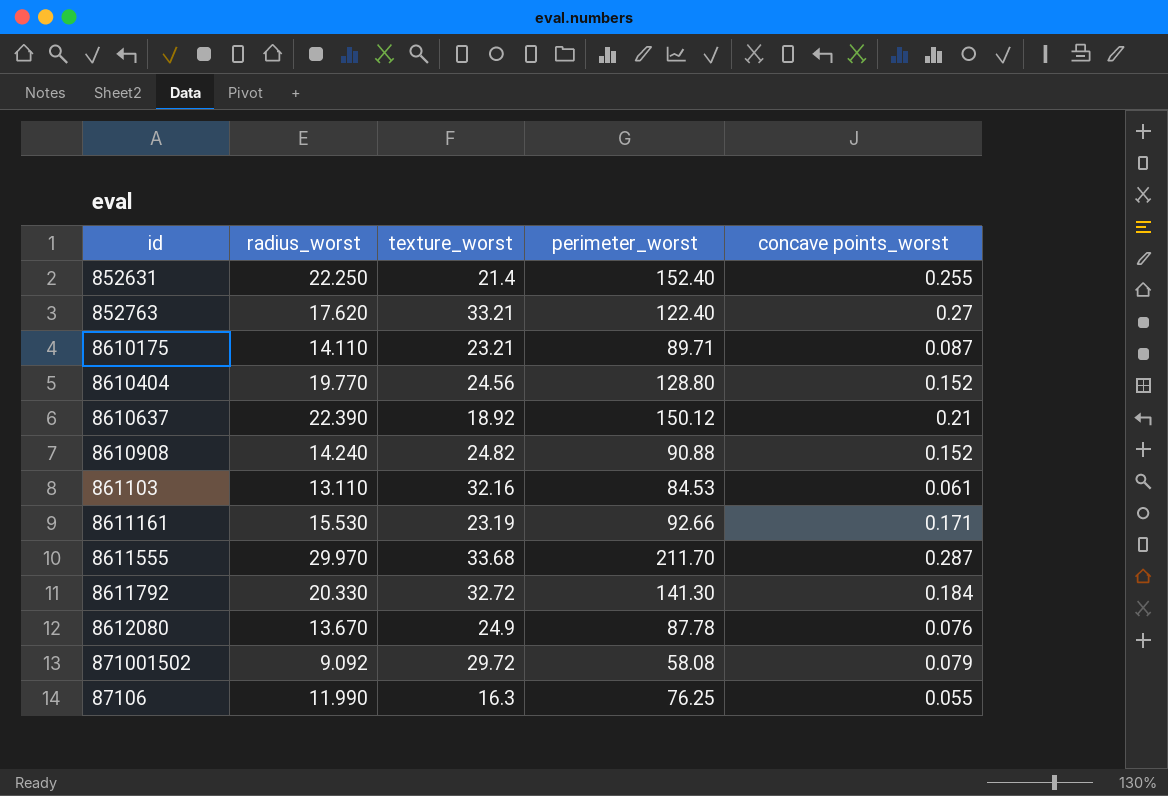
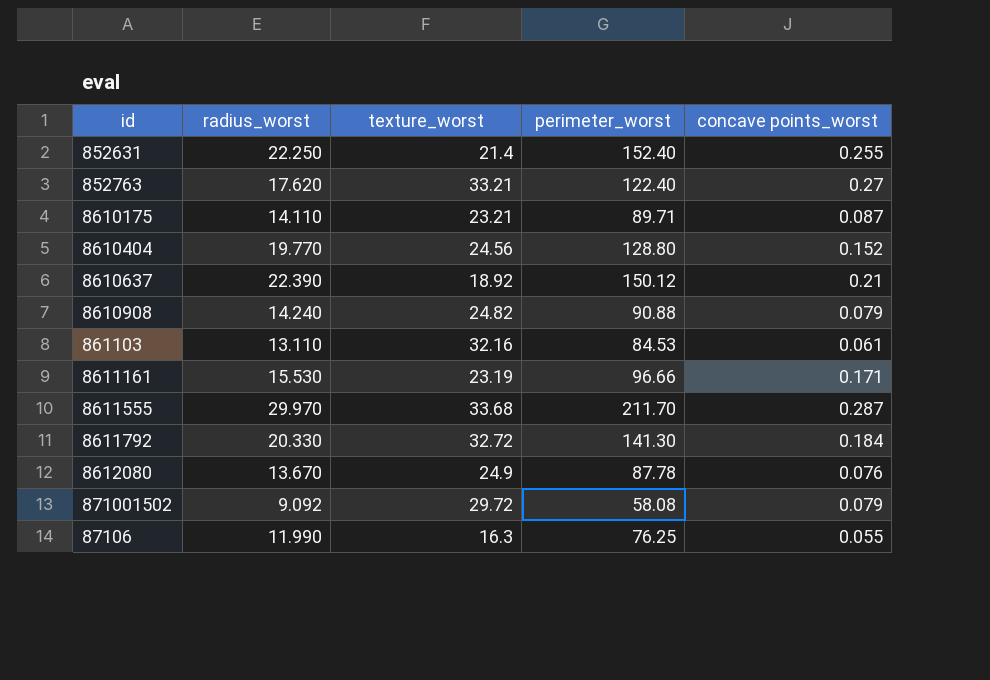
8610908 | concave points_worst: 0.152 -> 0.079
8611161 | perimeter_worst: 92.66 -> 96.66

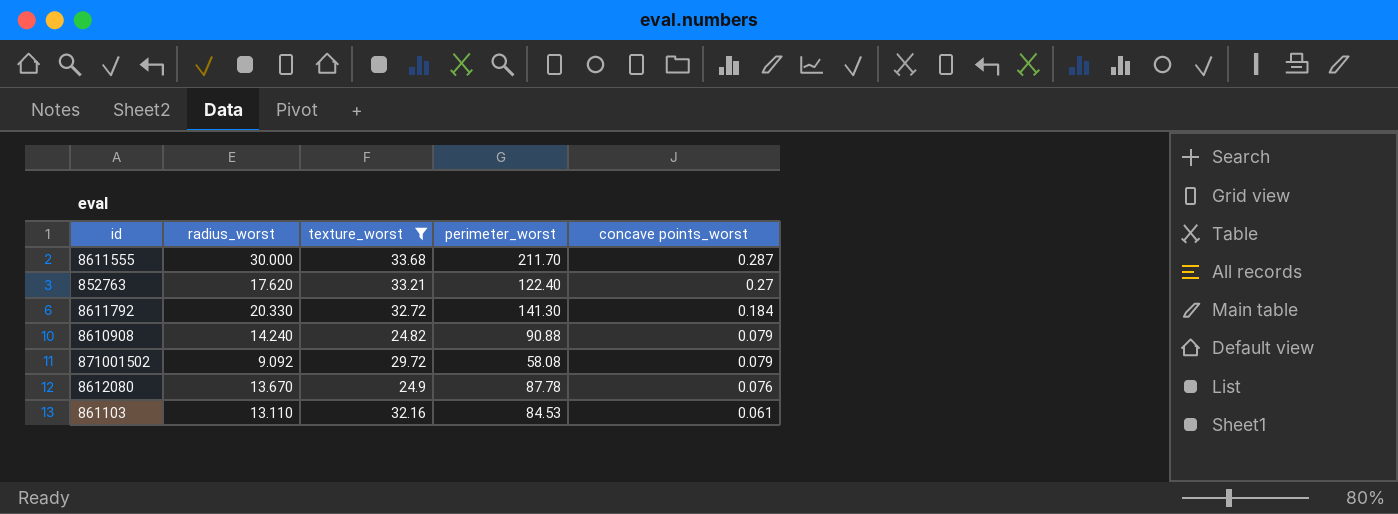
filter: none -> texture_worst >= 24.82
row order: none -> concave points_worst descending
8611555 | radius_worst: 29.970 -> 30.000

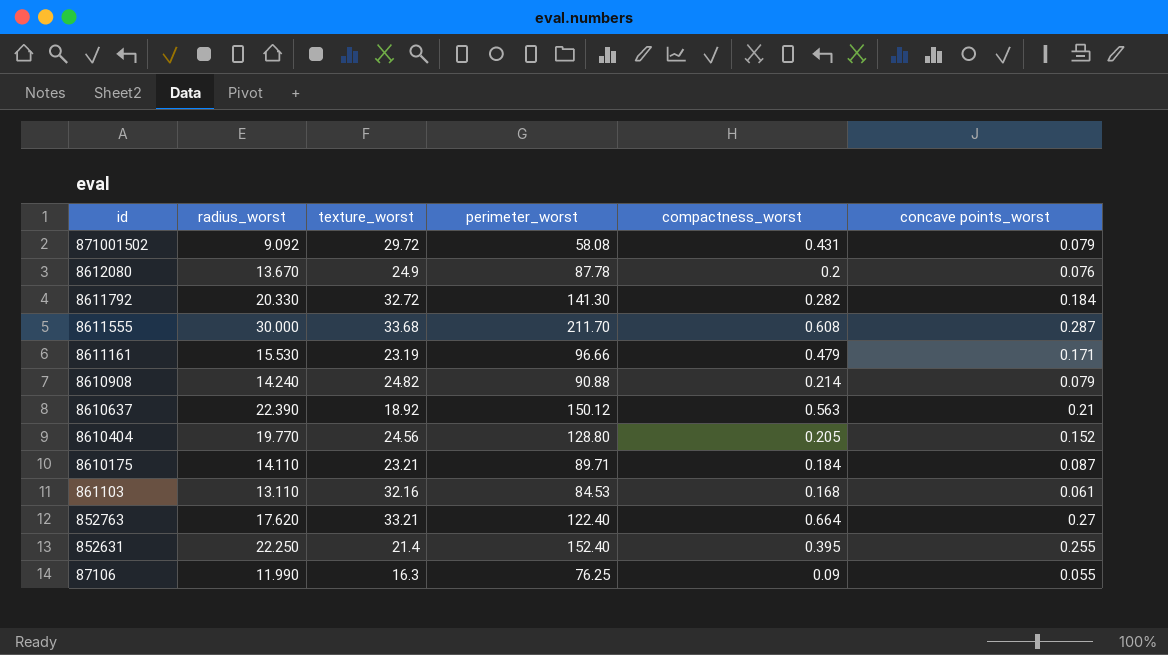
filter: texture_worst >= 24.82 -> none
row order: concave points_worst descending -> id descending
column compactness_worst | position: none -> 5

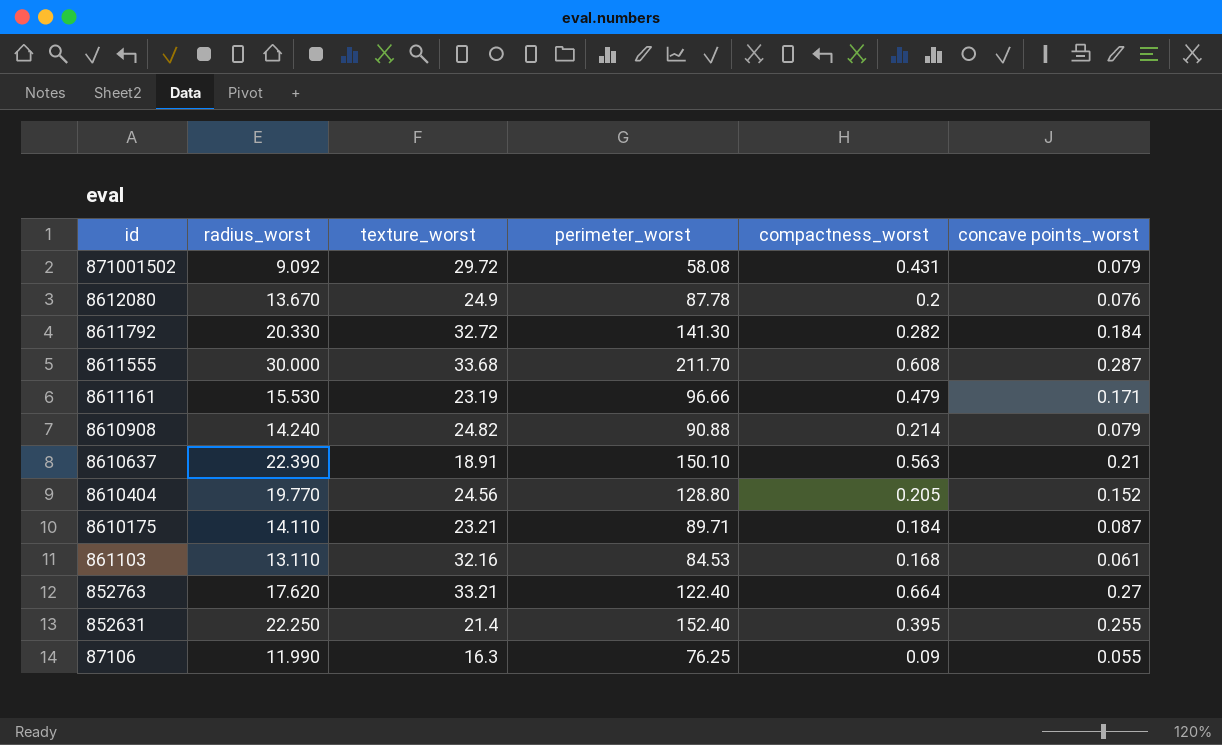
8610637 | texture_worst: 18.92 -> 18.91
8610637 | perimeter_worst: 150.12 -> 150.10

